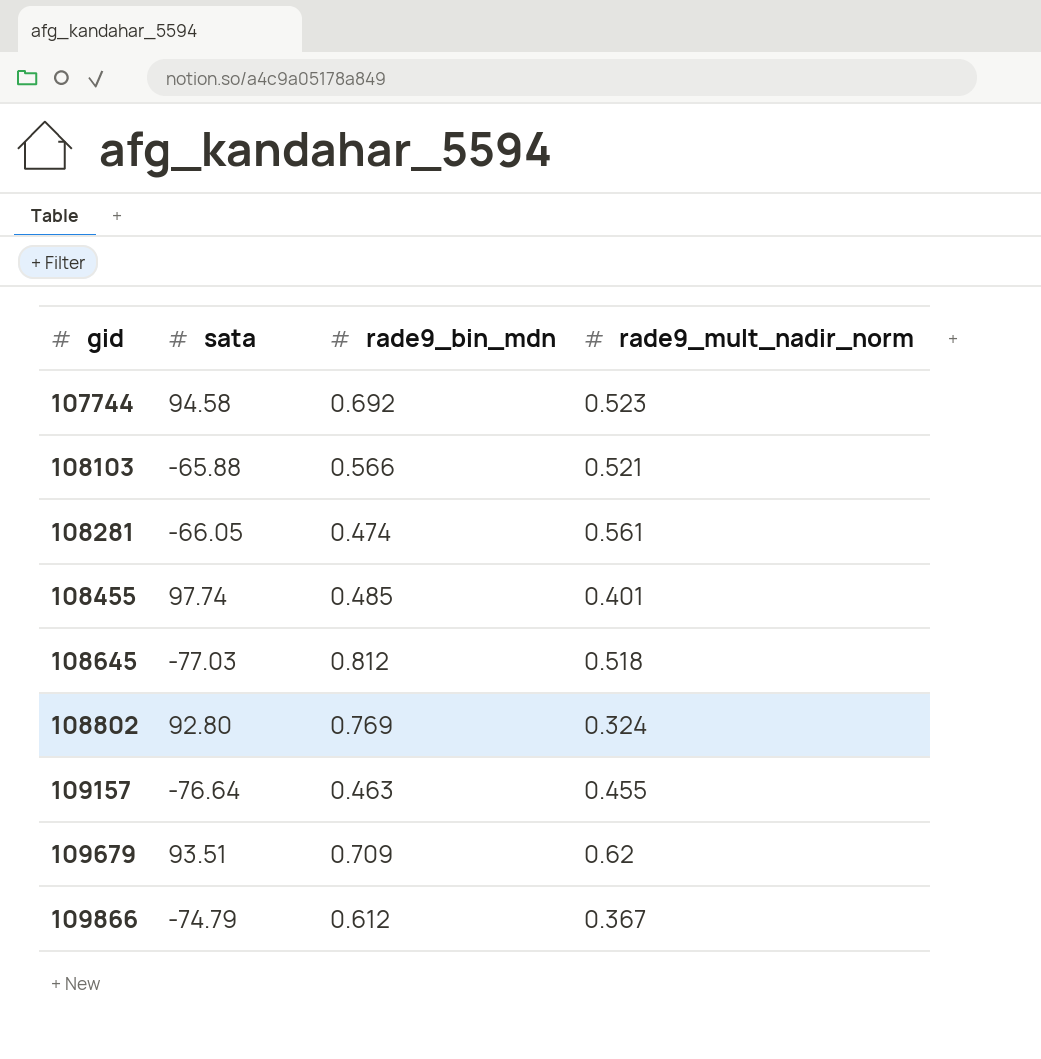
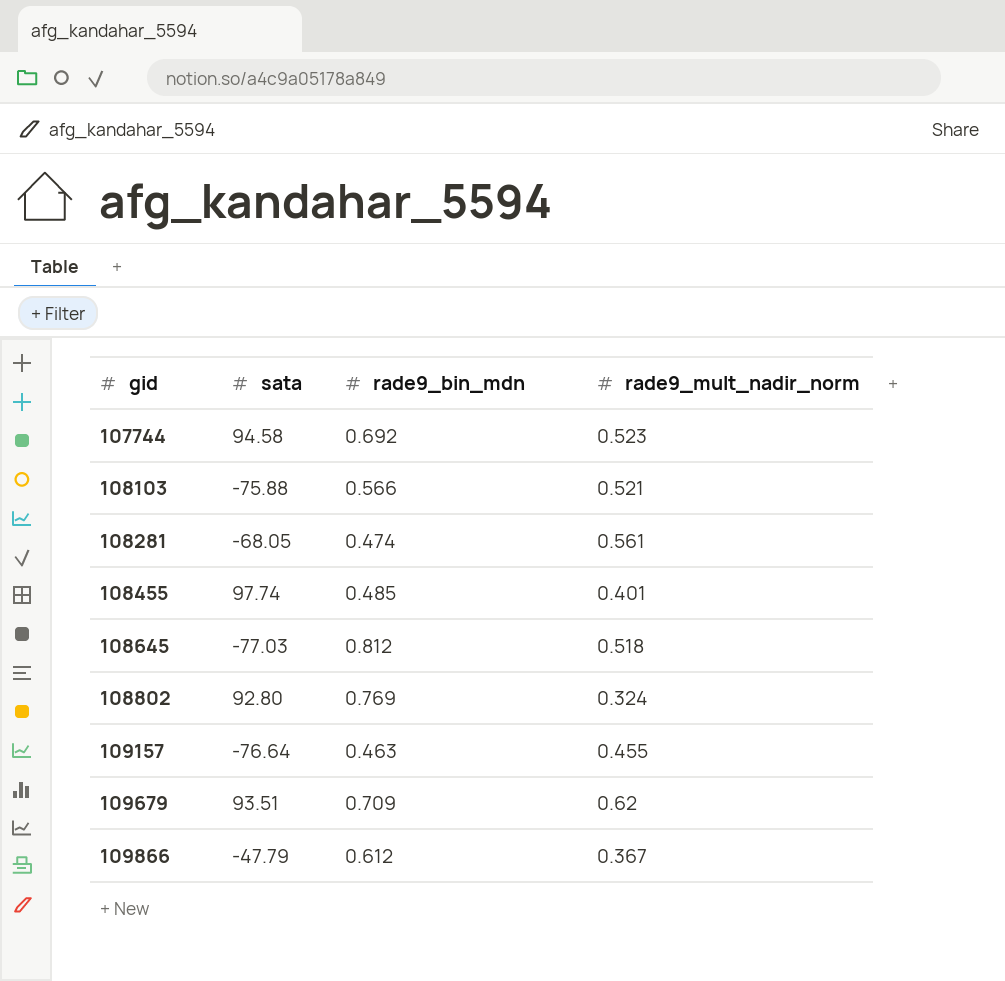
108103 | sata: -65.88 -> -75.88
108281 | sata: -66.05 -> -68.05
109866 | sata: -74.79 -> -47.79

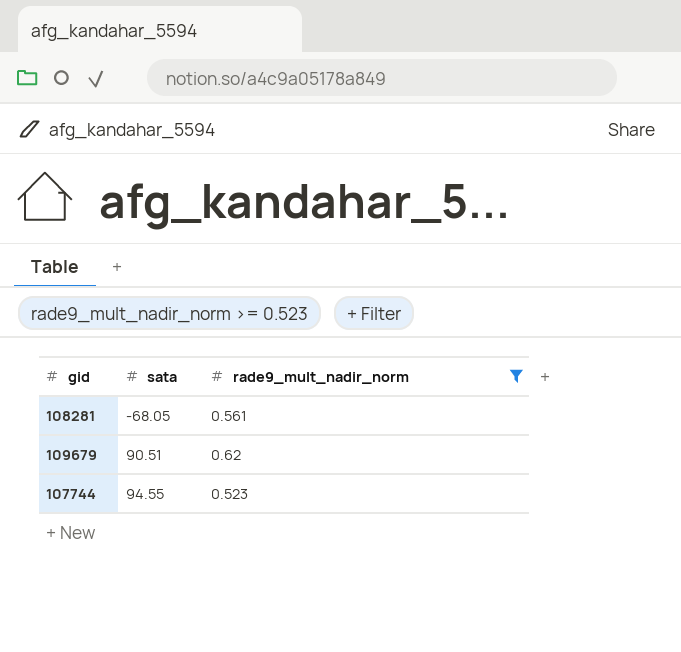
filter: none -> rade9_mult_nadir_norm >= 0.523
row order: gid ascending -> sata ascending
column rade9_bin_mdn | position: 3 -> none
109679 | sata: 93.51 -> 90.51
107744 | sata: 94.58 -> 94.55

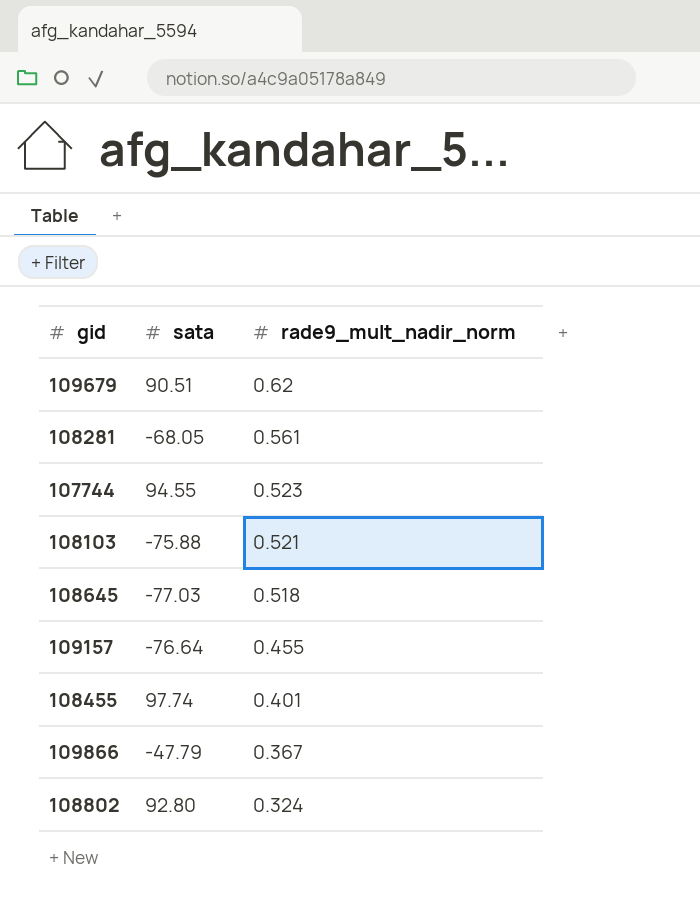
filter: rade9_mult_nadir_norm >= 0.523 -> none
row order: sata ascending -> rade9_mult_nadir_norm descending

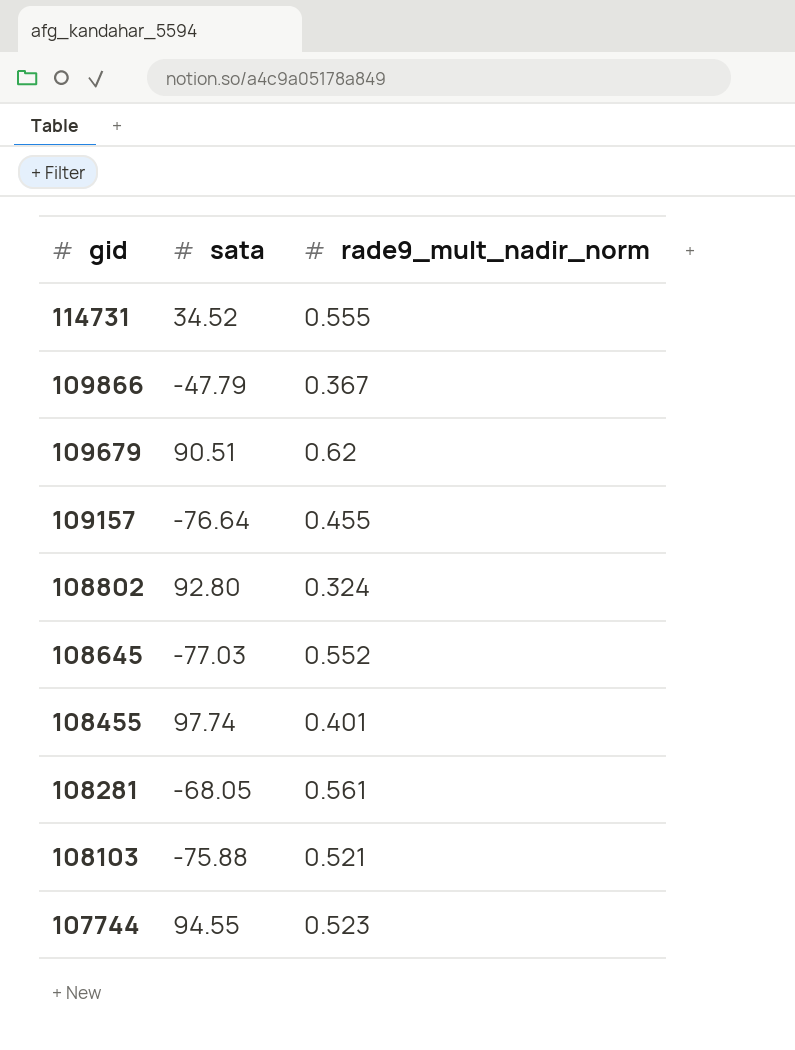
row order: rade9_mult_nadir_norm descending -> gid descending
row 114731: none -> 34.52 | 0.555
108645 | rade9_mult_nadir_norm: 0.518 -> 0.552

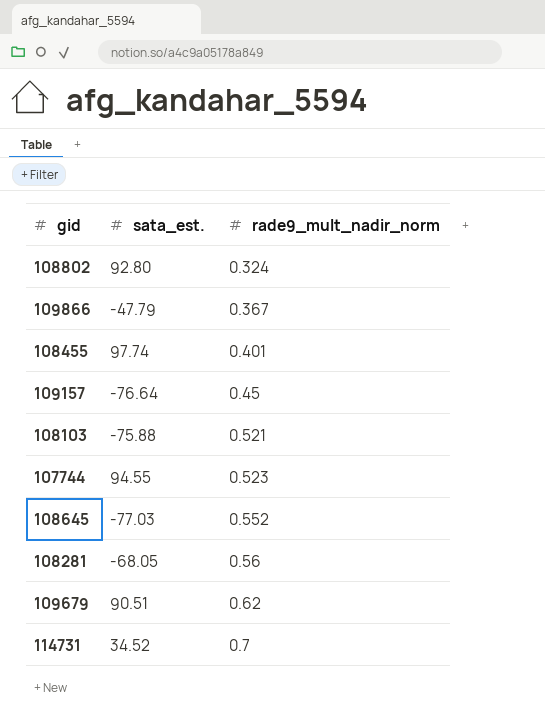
row order: gid descending -> rade9_mult_nadir_norm ascending
column name: sata -> sata_est.
109157 | rade9_mult_nadir_norm: 0.455 -> 0.45
108281 | rade9_mult_nadir_norm: 0.561 -> 0.56
114731 | rade9_mult_nadir_norm: 0.555 -> 0.7

